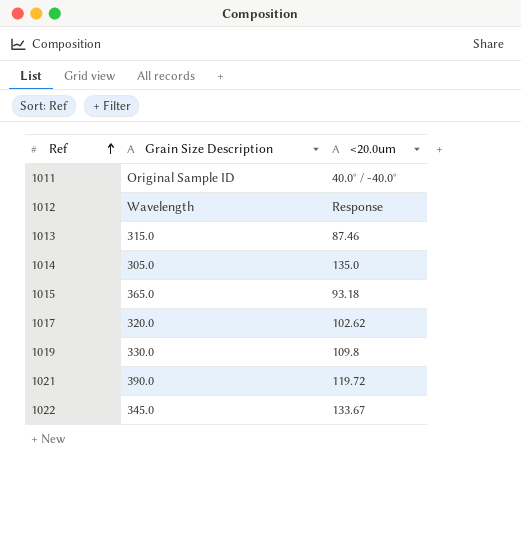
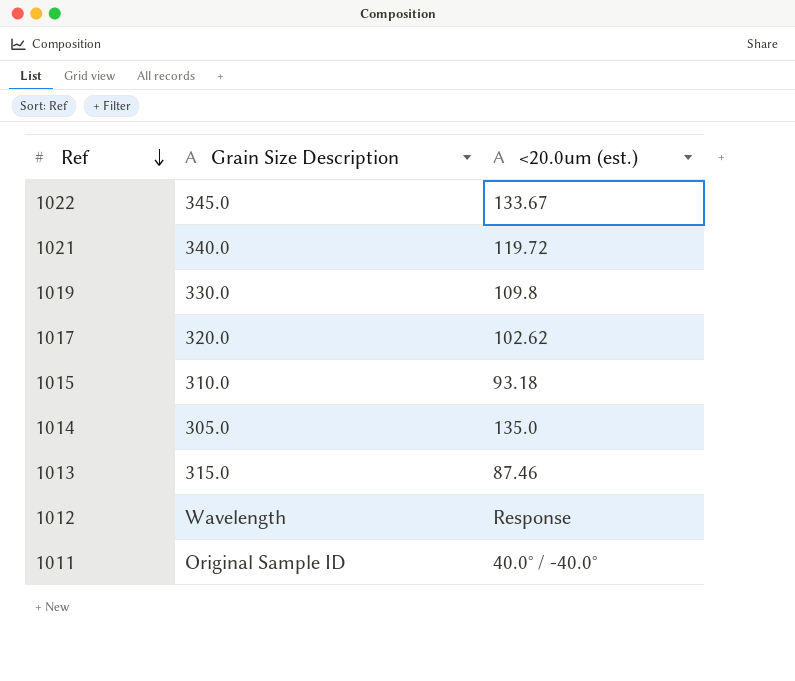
row order: Ref ascending -> Ref descending
column name: <20.0um -> <20.0um (est.)
1021 | Grain Size Description: 390.0 -> 340.0
1015 | Grain Size Description: 365.0 -> 310.0

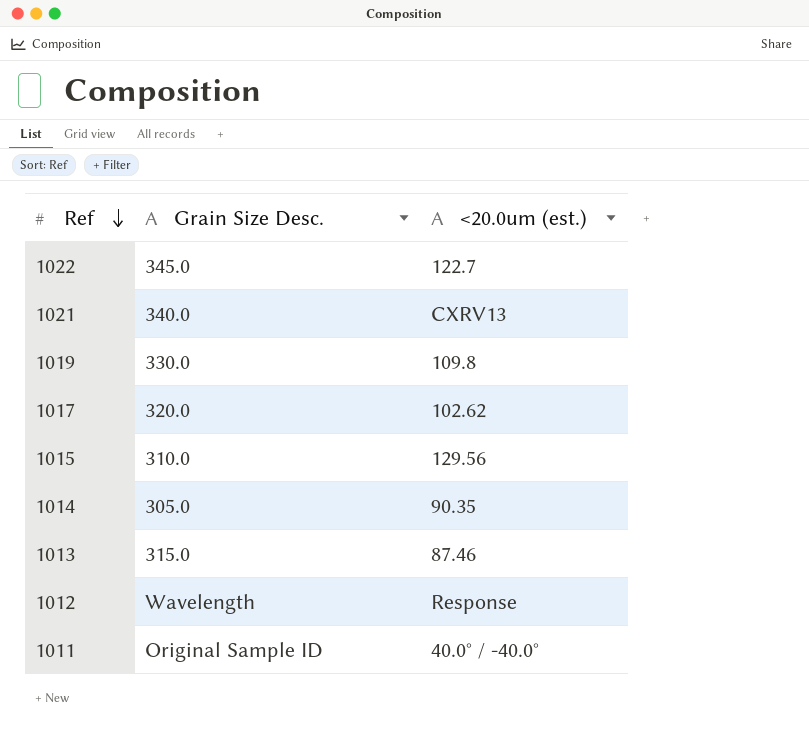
column name: Grain Size Description -> Grain Size Desc.
1022 | <20.0um (est.): 133.67 -> 122.7
1021 | <20.0um (est.): 119.72 -> CXRV13
1015 | <20.0um (est.): 93.18 -> 129.56
1014 | <20.0um (est.): 135.0 -> 90.35

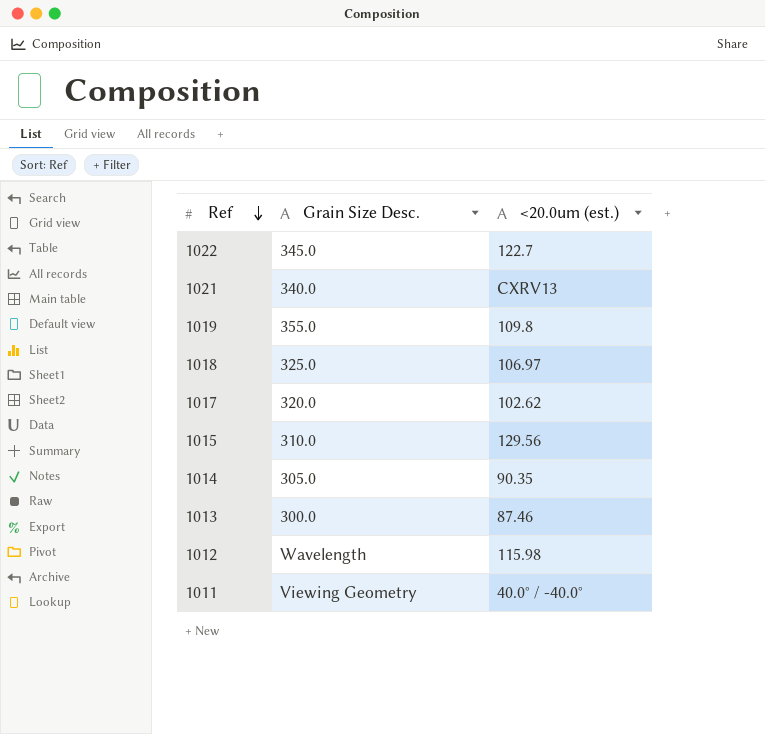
1019 | Grain Size Desc.: 330.0 -> 355.0
row 1018: none -> 325.0 | 106.97
1013 | Grain Size Desc.: 315.0 -> 300.0
1012 | <20.0um (est.): Response -> 115.98
1011 | Grain Size Desc.: Original Sample ID -> Viewing Geometry

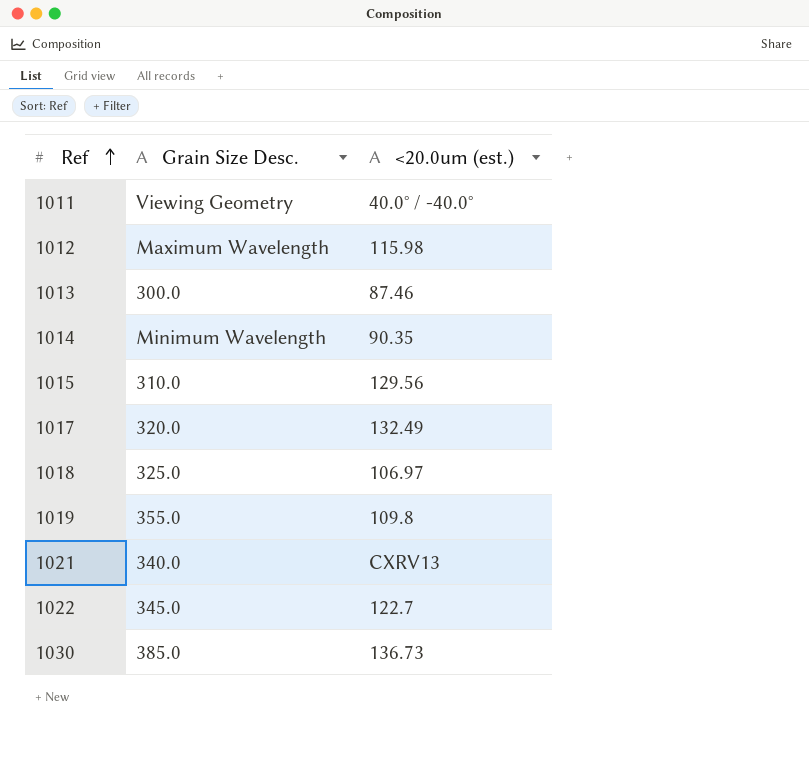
row order: Ref descending -> Ref ascending
1012 | Grain Size Desc.: Wavelength -> Maximum Wavelength
1014 | Grain Size Desc.: 305.0 -> Minimum Wavelength
1017 | <20.0um (est.): 102.62 -> 132.49
row 1030: none -> 385.0 | 136.73

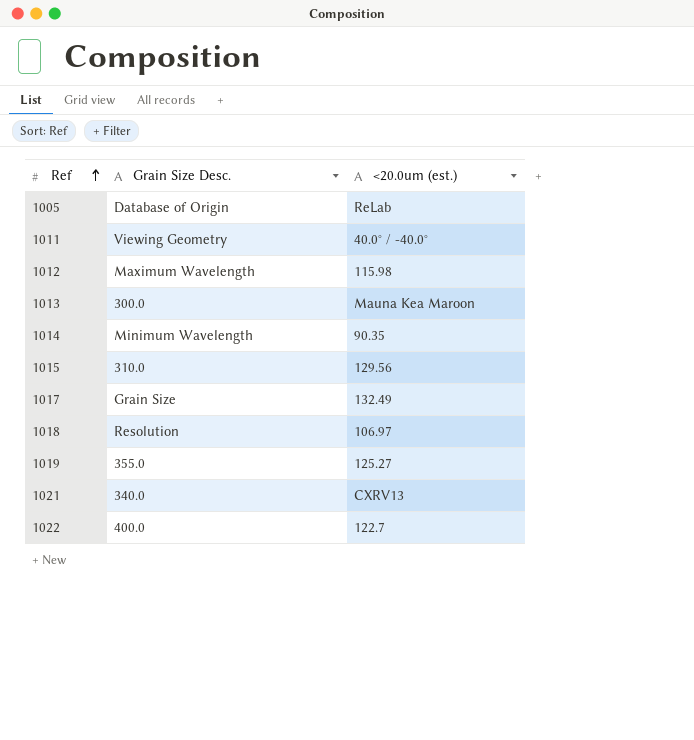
row 1030: 385.0 | 136.73 -> none
row 1005: none -> Database of Origin | ReLab
1013 | <20.0um (est.): 87.46 -> Mauna Kea Maroon
1017 | Grain Size Desc.: 320.0 -> Grain Size
1018 | Grain Size Desc.: 325.0 -> Resolution
1019 | <20.0um (est.): 109.8 -> 125.27
1022 | Grain Size Desc.: 345.0 -> 400.0

